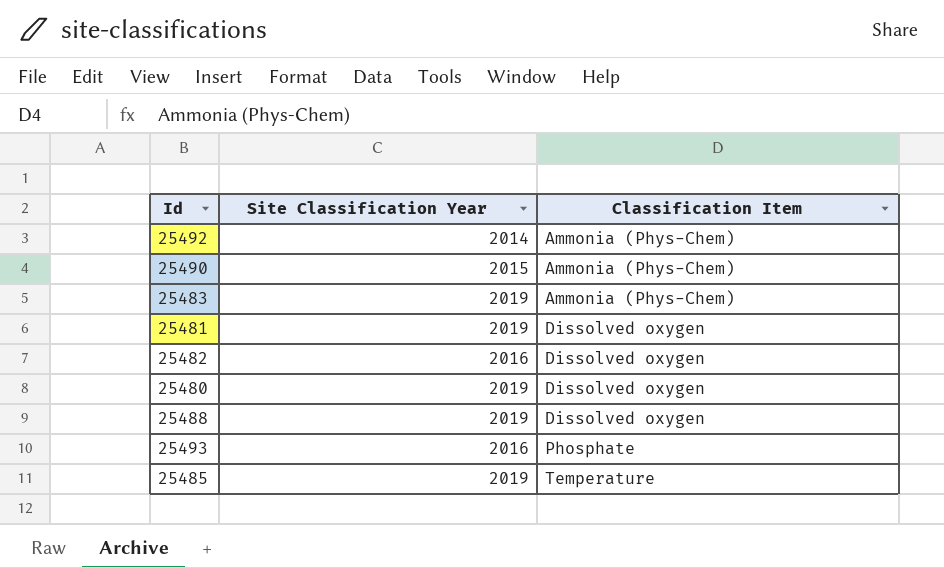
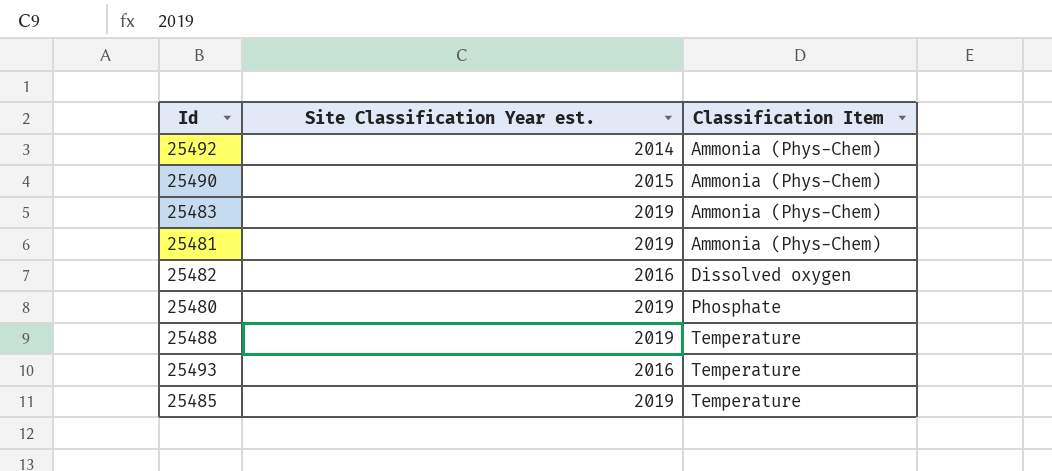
column name: Site Classification Year -> Site Classification Year est.
25481 | Classification Item: Dissolved oxygen -> Ammonia (Phys-Chem)
25480 | Classification Item: Dissolved oxygen -> Phosphate
25488 | Classification Item: Dissolved oxygen -> Temperature
25493 | Classification Item: Phosphate -> Temperature

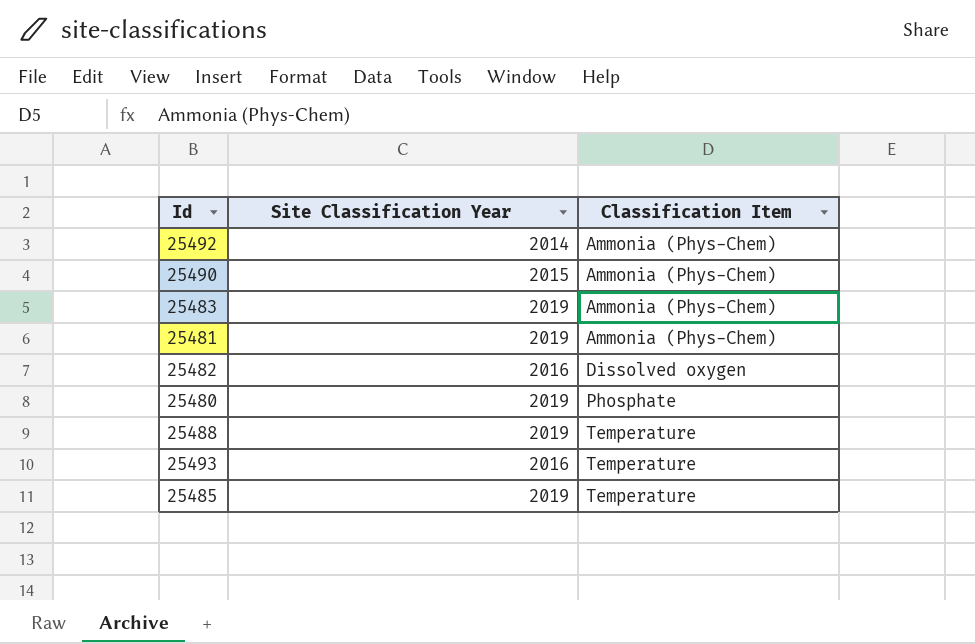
column name: Site Classification Year est. -> Site Classification Year

